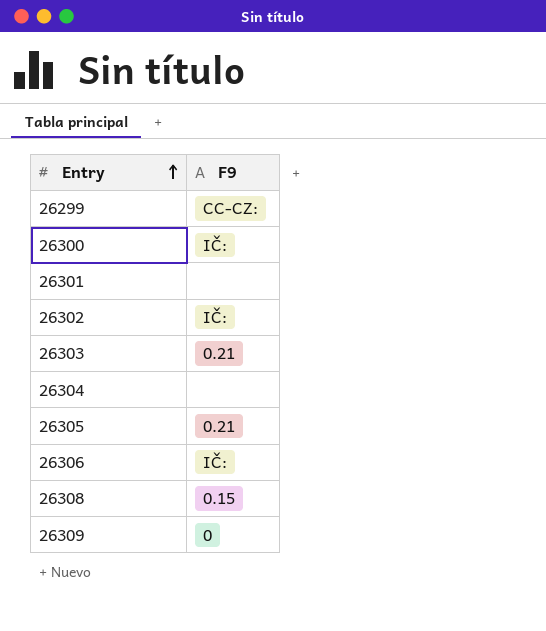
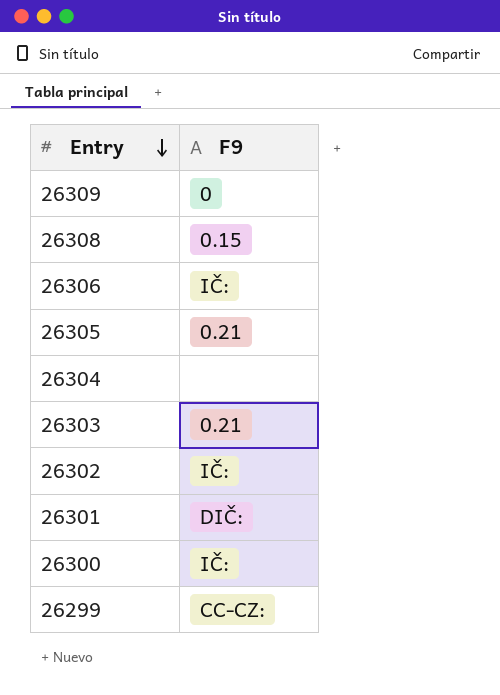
row order: Entry ascending -> Entry descending
26301 | F9: none -> DIČ:

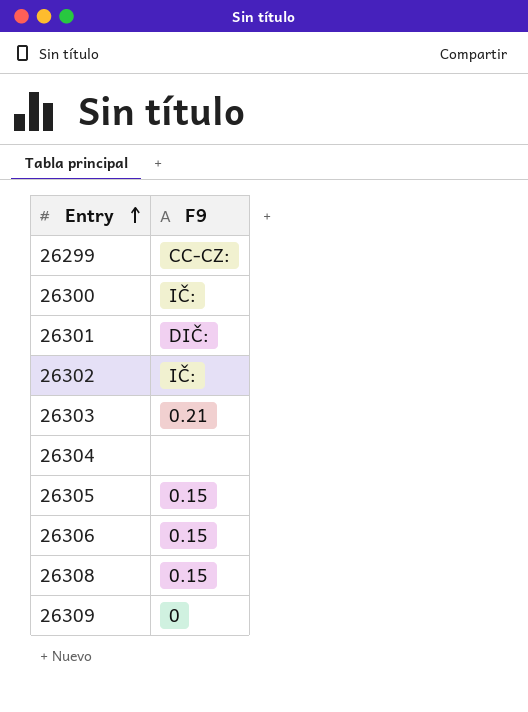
row order: Entry descending -> Entry ascending
26305 | F9: 0.21 -> 0.15
26306 | F9: IČ: -> 0.15

